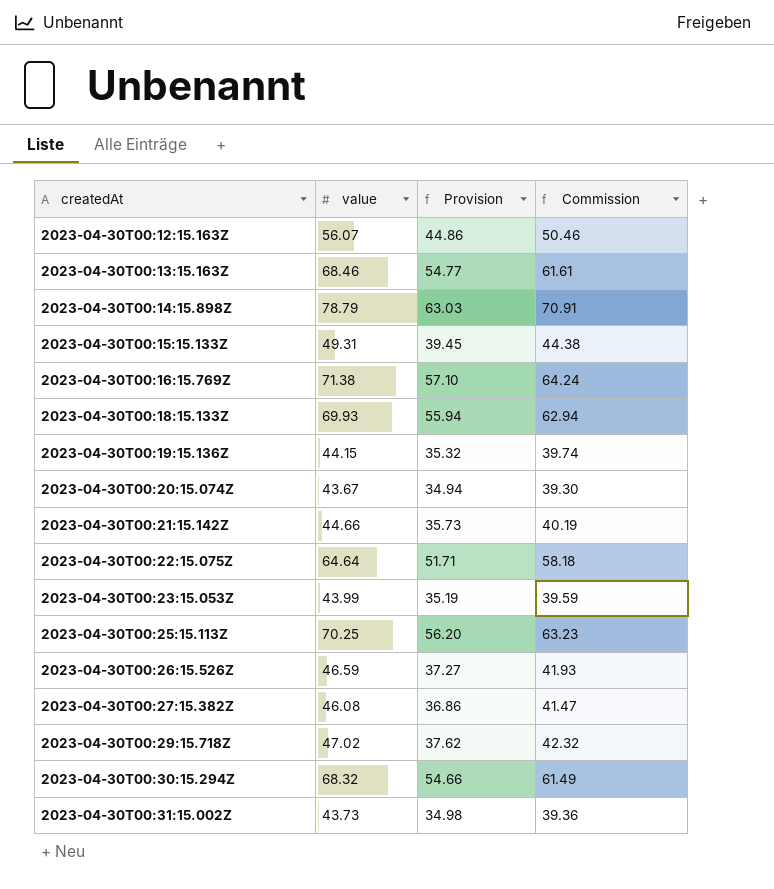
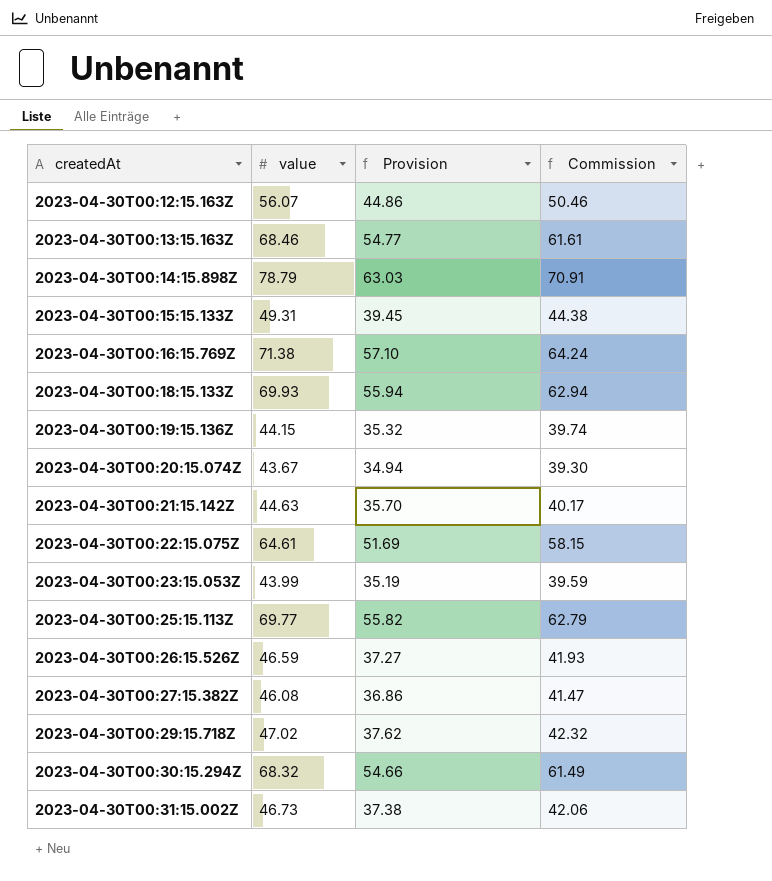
2023-04-30T00:21:15.142Z | value: 44.66 -> 44.63
2023-04-30T00:21:15.142Z | Provision: 35.73 -> 35.70
2023-04-30T00:21:15.142Z | Commission: 40.19 -> 40.17
2023-04-30T00:22:15.075Z | value: 64.64 -> 64.61
2023-04-30T00:22:15.075Z | Provision: 51.71 -> 51.69
2023-04-30T00:22:15.075Z | Commission: 58.18 -> 58.15
2023-04-30T00:25:15.113Z | value: 70.25 -> 69.77
2023-04-30T00:25:15.113Z | Provision: 56.20 -> 55.82
2023-04-30T00:25:15.113Z | Commission: 63.23 -> 62.79
2023-04-30T00:31:15.002Z | value: 43.73 -> 46.73
2023-04-30T00:31:15.002Z | Provision: 34.98 -> 37.38
2023-04-30T00:31:15.002Z | Commission: 39.36 -> 42.06

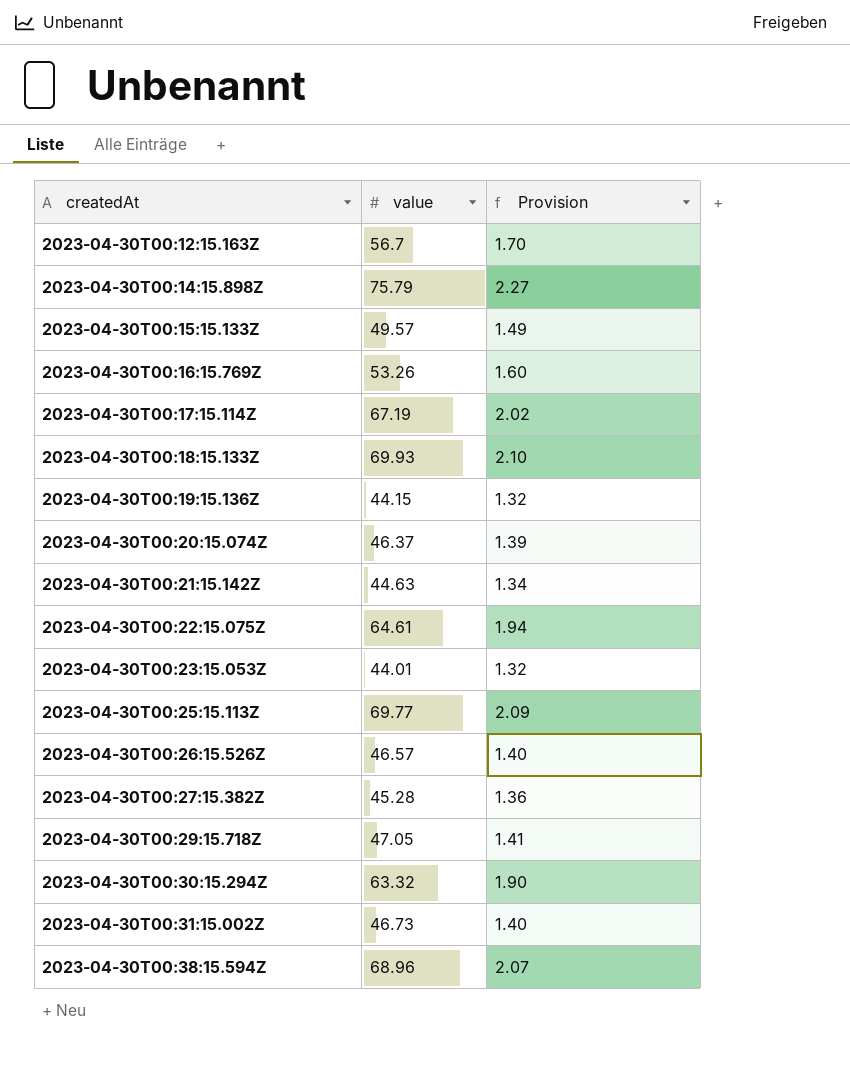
column Commission | formula: [value] * 0.9 -> none
column Provision | formula: [value] * 0.8 -> [value] * 0.03
row 2023-04-30T00:13:15.163Z: 68.46 | 54.77 | 61.61 -> none
2023-04-30T00:12:15.163Z | value: 56.07 -> 56.7
2023-04-30T00:14:15.898Z | value: 78.79 -> 75.79
2023-04-30T00:15:15.133Z | value: 49.31 -> 49.57
2023-04-30T00:16:15.769Z | value: 71.38 -> 53.26
row 2023-04-30T00:17:15.114Z: none -> 67.19 | 2.02
2023-04-30T00:20:15.074Z | value: 43.67 -> 46.37
2023-04-30T00:23:15.053Z | value: 43.99 -> 44.01
2023-04-30T00:26:15.526Z | value: 46.59 -> 46.57
2023-04-30T00:27:15.382Z | value: 46.08 -> 45.28
2023-04-30T00:29:15.718Z | value: 47.02 -> 47.05
2023-04-30T00:30:15.294Z | value: 68.32 -> 63.32
row 2023-04-30T00:38:15.594Z: none -> 68.96 | 2.07

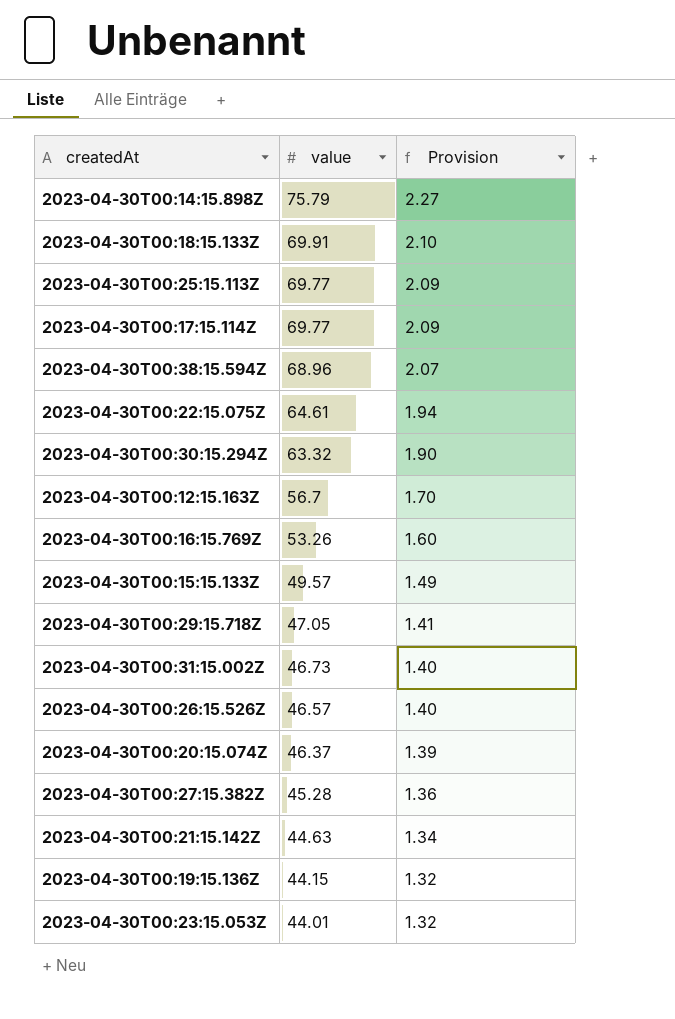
row order: createdAt ascending -> value descending
2023-04-30T00:18:15.133Z | value: 69.93 -> 69.91
2023-04-30T00:17:15.114Z | value: 67.19 -> 69.77
2023-04-30T00:17:15.114Z | Provision: 2.02 -> 2.09

